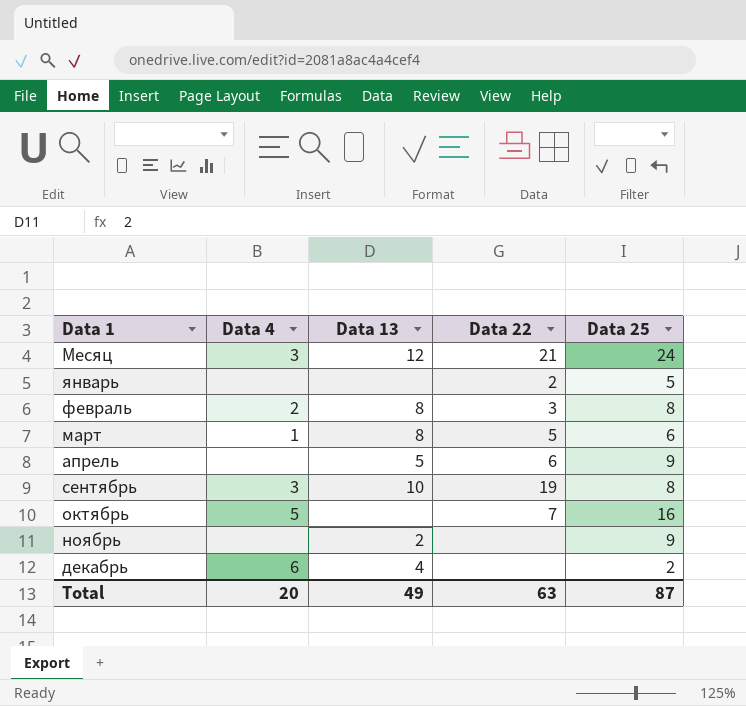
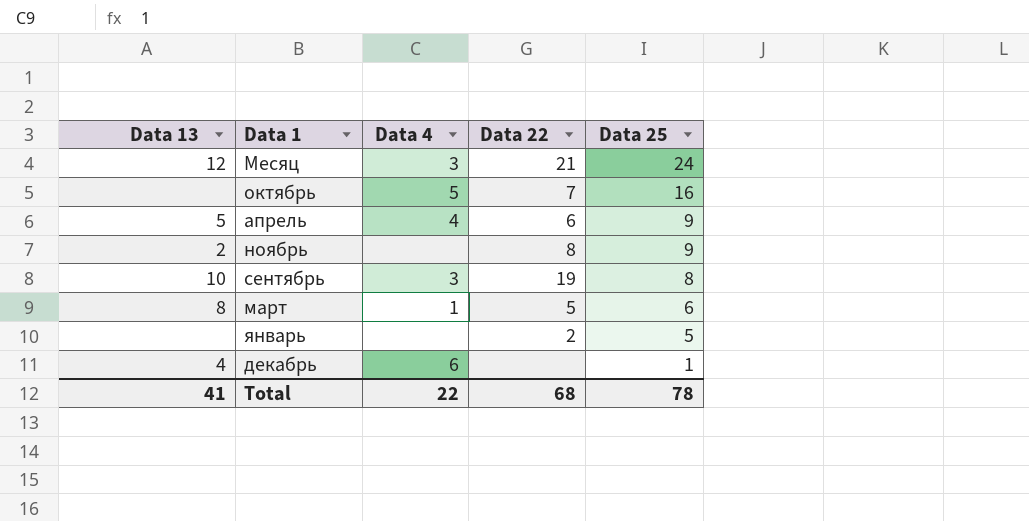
row order: none -> Data 25 descending
column Data 13 | position: 3 -> 1
row февраль: 2 | 8 | 3 | 8 -> none
апрель | Data 4: none -> 4
ноябрь | Data 22: none -> 8
декабрь | Data 25: 2 -> 1
Total | Data 13: 49 -> 41
Total | Data 4: 20 -> 22
Total | Data 22: 63 -> 68
Total | Data 25: 87 -> 78

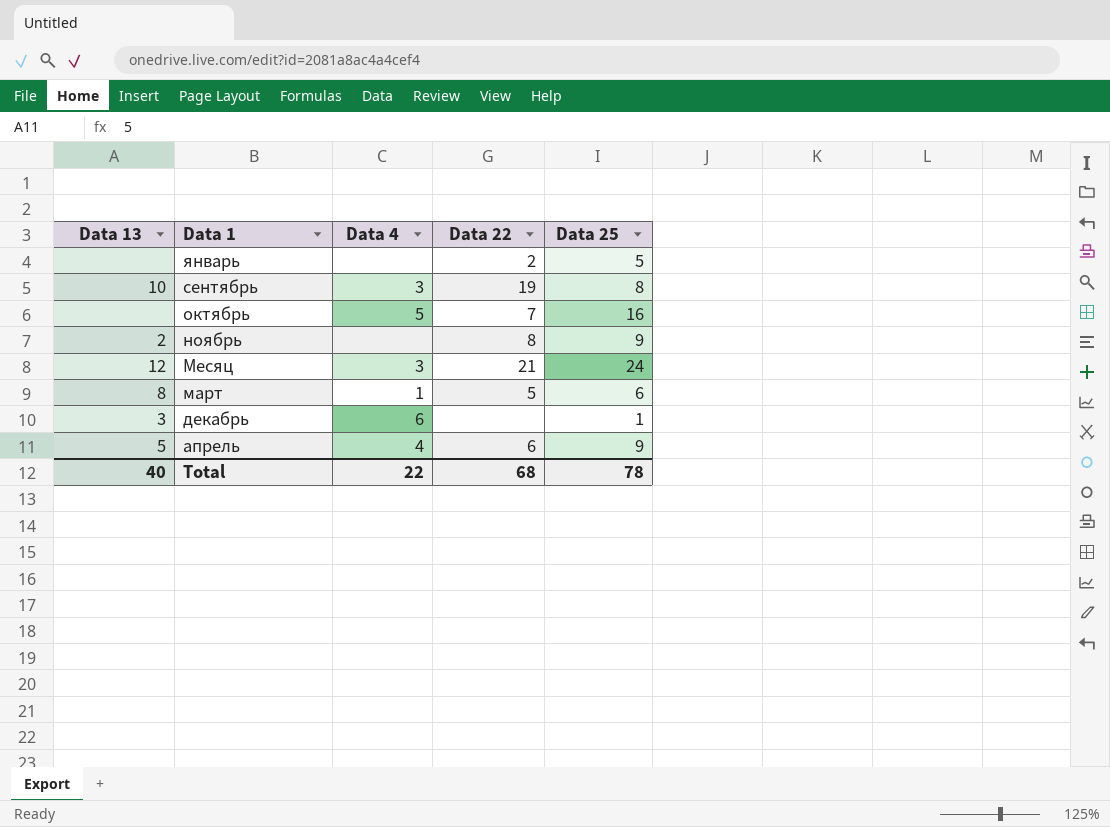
row order: Data 25 descending -> Data 1 descending
декабрь | Data 13: 4 -> 3
Total | Data 13: 41 -> 40

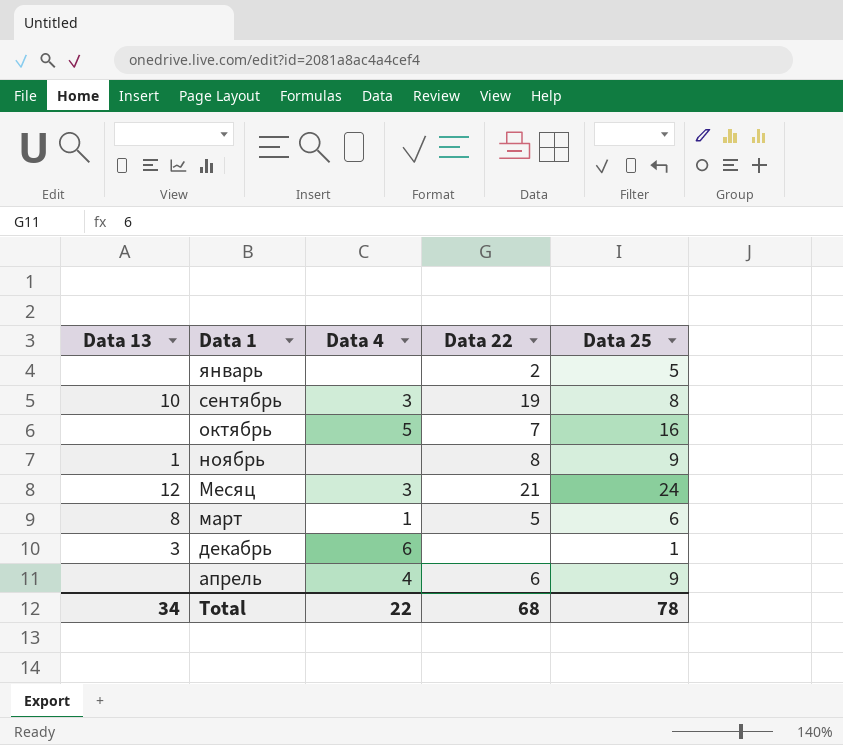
ноябрь | Data 13: 2 -> 1
апрель | Data 13: 5 -> none
Total | Data 13: 40 -> 34

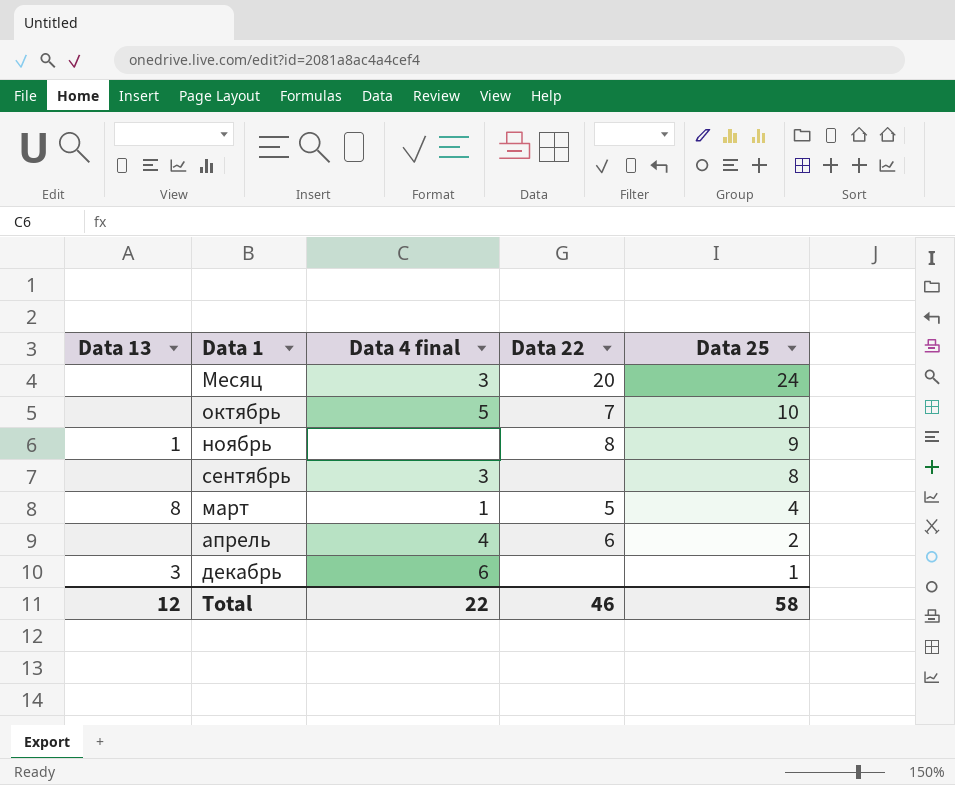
row order: Data 1 descending -> Data 25 descending
column name: Data 4 -> Data 4 final
row январь: none | none | 2 | 5 -> none
Месяц | Data 13: 12 -> none
Месяц | Data 22: 21 -> 20
октябрь | Data 25: 16 -> 10
сентябрь | Data 13: 10 -> none
сентябрь | Data 22: 19 -> none
март | Data 25: 6 -> 4
апрель | Data 25: 9 -> 2
Total | Data 13: 34 -> 12
Total | Data 22: 68 -> 46
Total | Data 25: 78 -> 58

